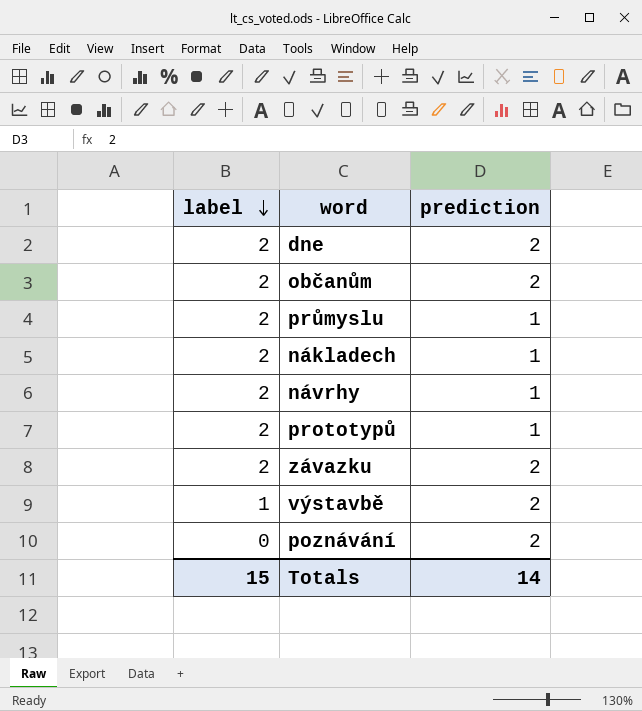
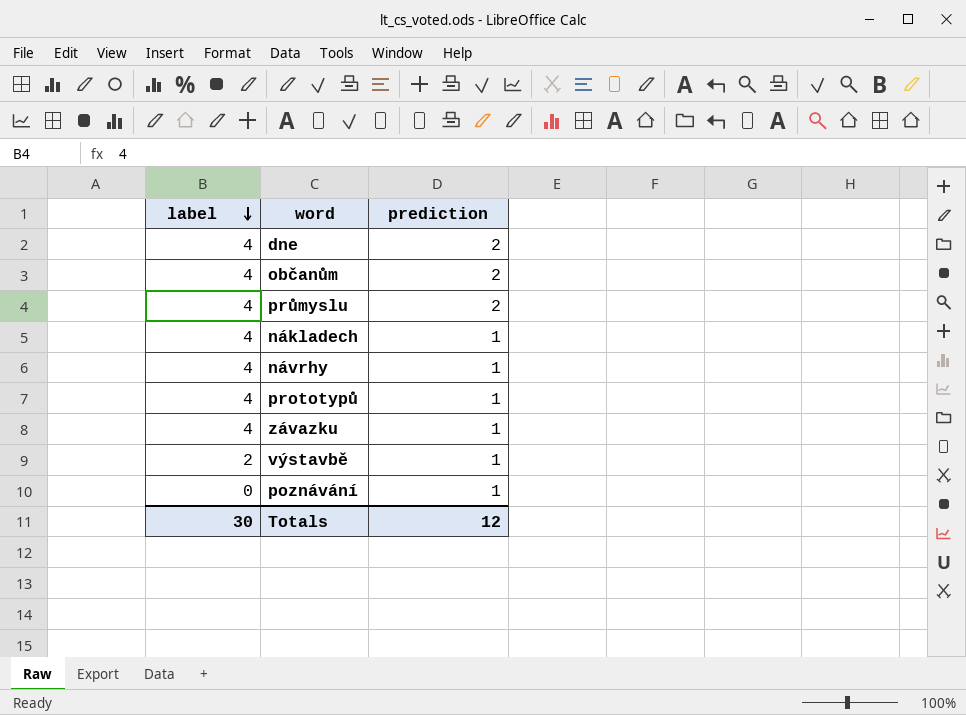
dne | label: 2 -> 4
občanům | label: 2 -> 4
průmyslu | label: 2 -> 4
průmyslu | prediction: 1 -> 2
nákladech | label: 2 -> 4
návrhy | label: 2 -> 4
prototypů | label: 2 -> 4
závazku | label: 2 -> 4
závazku | prediction: 2 -> 1
výstavbě | label: 1 -> 2
výstavbě | prediction: 2 -> 1
poznávání | prediction: 2 -> 1
Totals | label: 15 -> 30
Totals | prediction: 14 -> 12

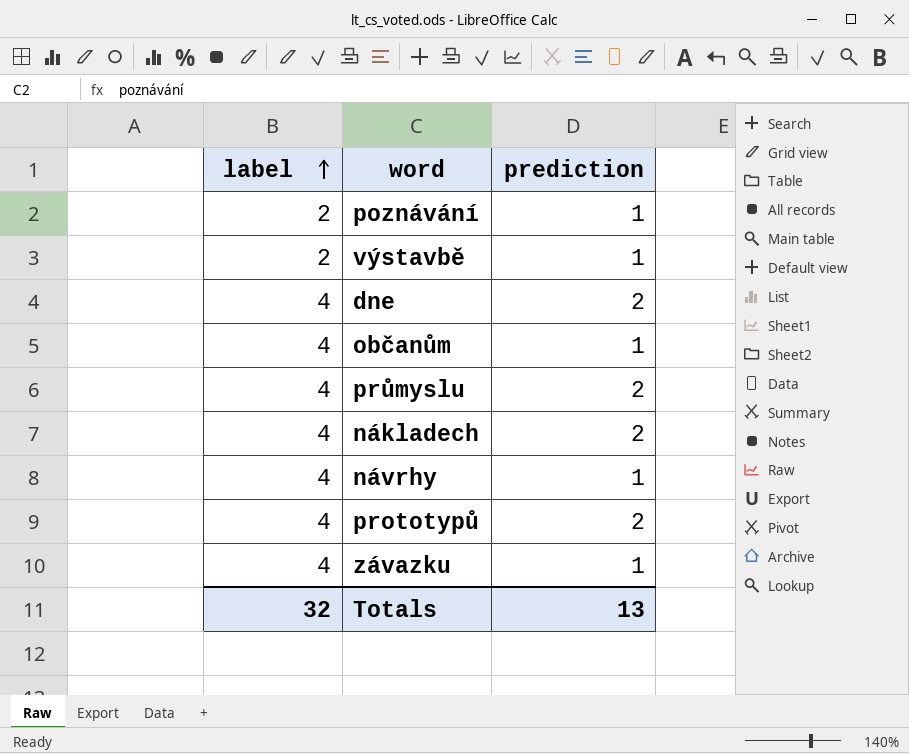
row order: label descending -> label ascending
poznávání | label: 0 -> 2
občanům | prediction: 2 -> 1
nákladech | prediction: 1 -> 2
prototypů | prediction: 1 -> 2
Totals | label: 30 -> 32
Totals | prediction: 12 -> 13

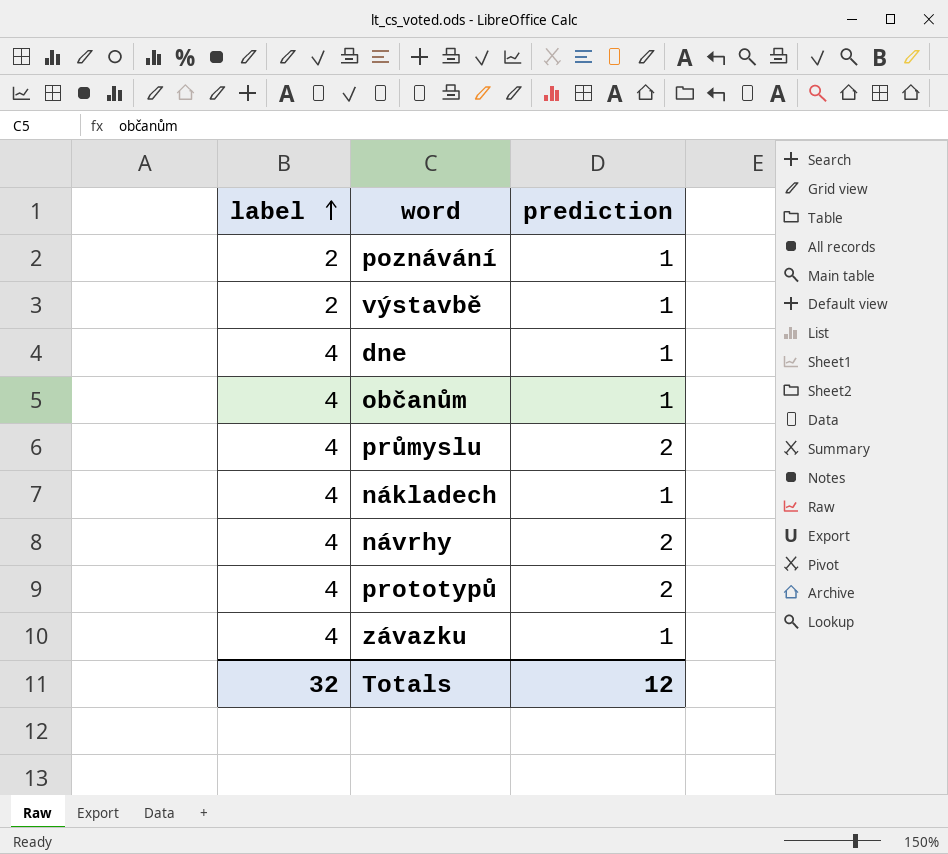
dne | prediction: 2 -> 1
nákladech | prediction: 2 -> 1
návrhy | prediction: 1 -> 2
Totals | prediction: 13 -> 12

